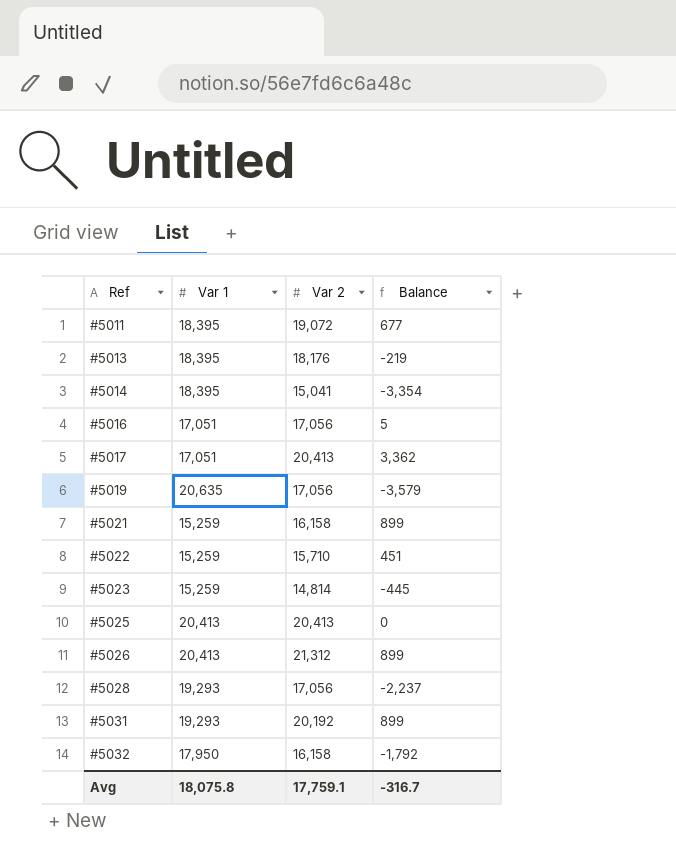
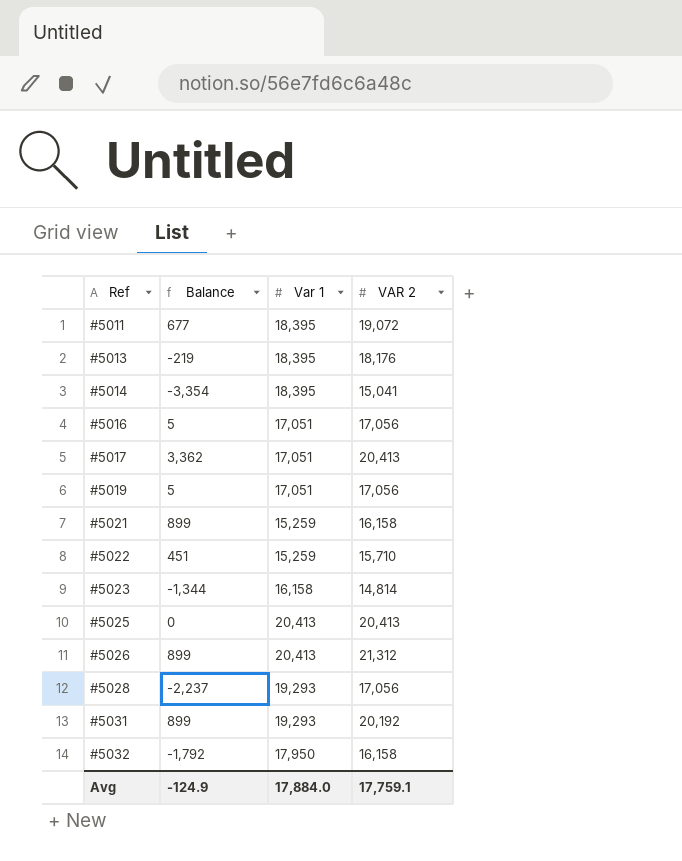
column Balance | position: 4 -> 2
column name: Var 2 -> VAR 2
#5019 | Balance: -3,579 -> 5
#5019 | Var 1: 20,635 -> 17,051
#5023 | Balance: -445 -> -1,344
#5023 | Var 1: 15,259 -> 16,158
Avg | Balance: -316.7 -> -124.9
Avg | Var 1: 18,075.8 -> 17,884.0

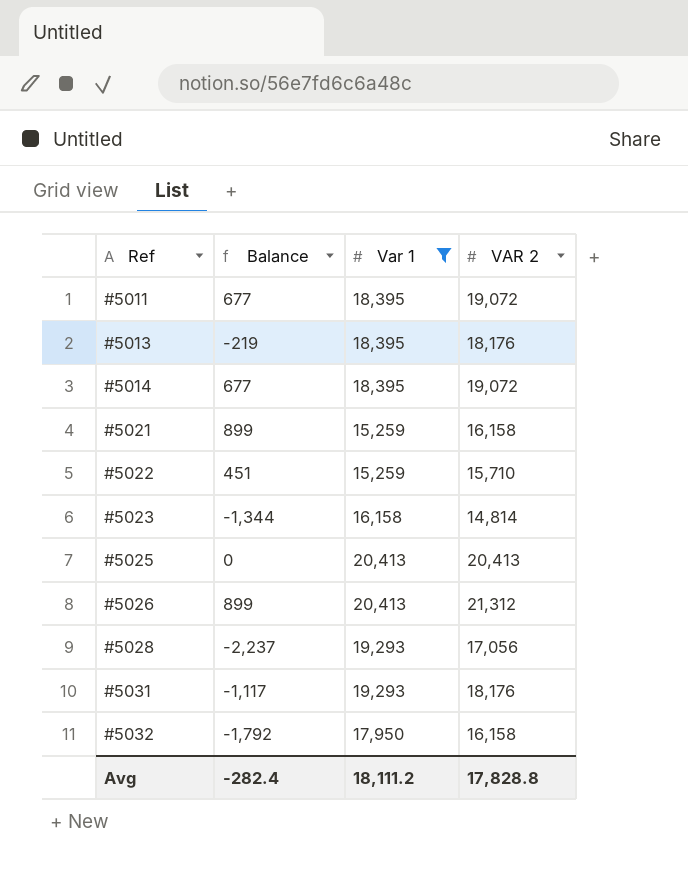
filter: none -> Var 1 != 17,051
#5014 | Balance: -3,354 -> 677
#5014 | VAR 2: 15,041 -> 19,072
#5031 | Balance: 899 -> -1,117
#5031 | VAR 2: 20,192 -> 18,176
Avg | Balance: -124.9 -> -282.4
Avg | Var 1: 17,884.0 -> 18,111.2
Avg | VAR 2: 17,759.1 -> 17,828.8

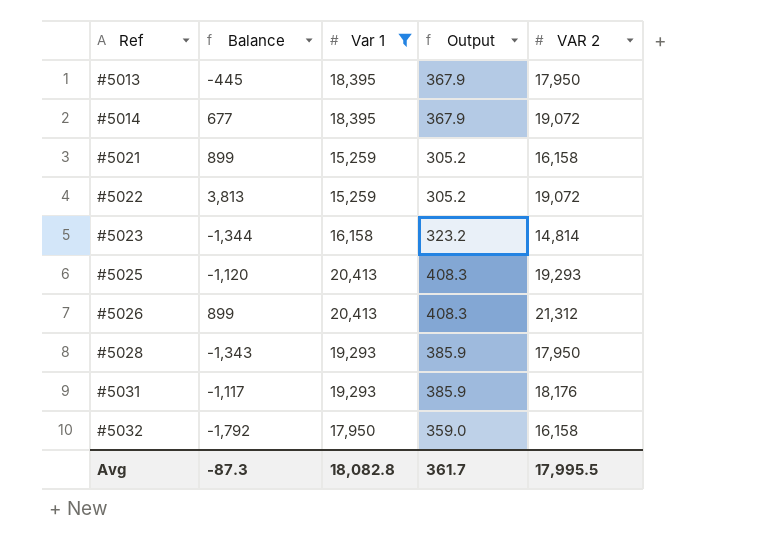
column Output | formula: none -> [Var 1] * 0.02
row #5011: 677 | 18,395 | 19,072 -> none
#5013 | Balance: -219 -> -445
#5013 | VAR 2: 18,176 -> 17,950
#5022 | Balance: 451 -> 3,813
#5022 | VAR 2: 15,710 -> 19,072
#5025 | Balance: 0 -> -1,120
#5025 | VAR 2: 20,413 -> 19,293
#5028 | Balance: -2,237 -> -1,343
#5028 | VAR 2: 17,056 -> 17,950
Avg | Balance: -282.4 -> -87.3
Avg | Var 1: 18,111.2 -> 18,082.8
Avg | VAR 2: 17,828.8 -> 17,995.5

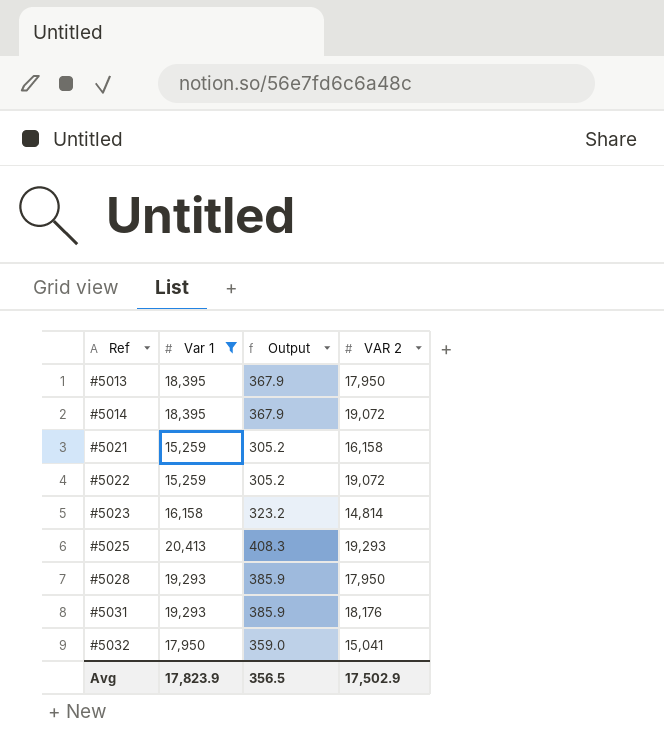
column Balance | formula: [VAR 2] - [Var 1] -> none
row #5026: 899 | 20,413 | 408.3 | 21,312 -> none
#5032 | VAR 2: 16,158 -> 15,041
Avg | Var 1: 18,082.8 -> 17,823.9
Avg | Output: 361.7 -> 356.5
Avg | VAR 2: 17,995.5 -> 17,502.9

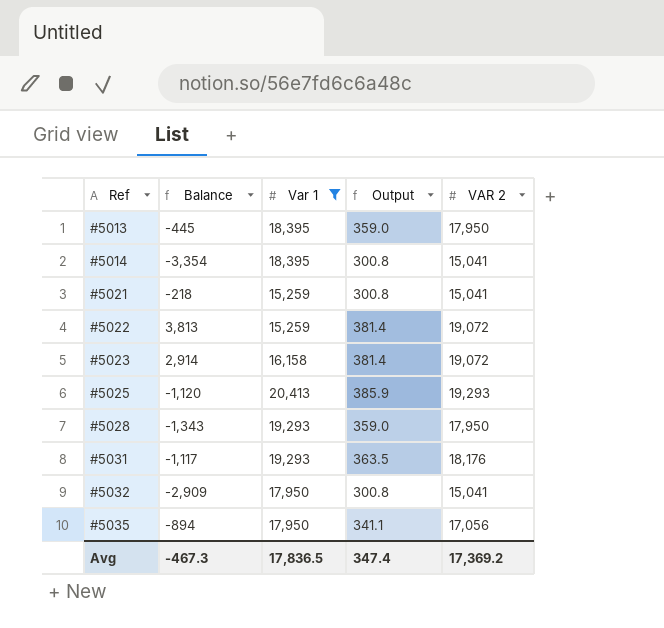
column Balance | formula: none -> [VAR 2] - [Var 1]
column Output | formula: [Var 1] * 0.02 -> [VAR 2] * 0.02
#5014 | VAR 2: 19,072 -> 15,041
#5021 | VAR 2: 16,158 -> 15,041
#5023 | VAR 2: 14,814 -> 19,072
row #5035: none -> -894 | 17,950 | 341.1 | 17,056
Avg | Var 1: 17,823.9 -> 17,836.5
Avg | Output: 356.5 -> 347.4
Avg | VAR 2: 17,502.9 -> 17,369.2

